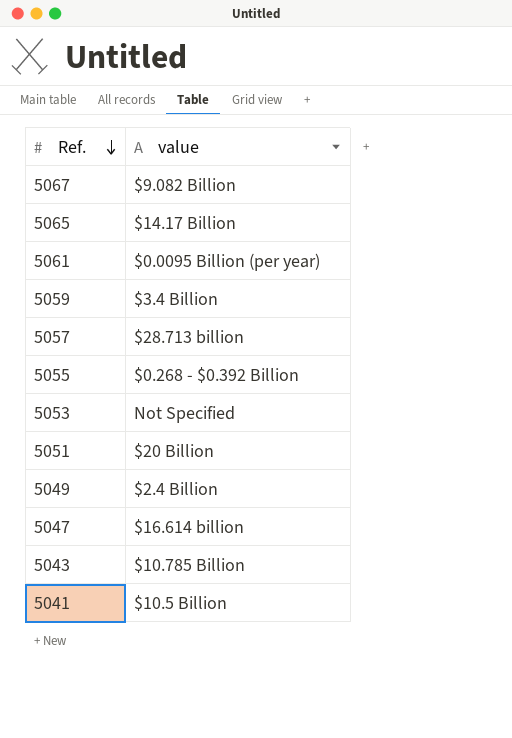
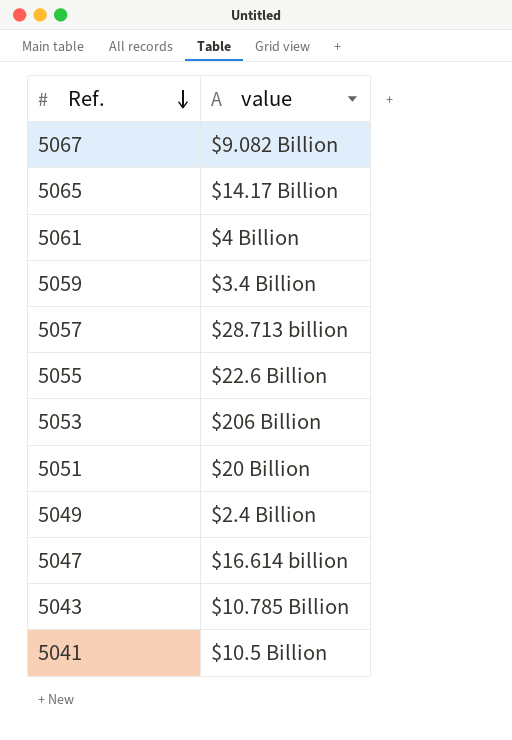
5061 | value: $0.0095 Billion (per year) -> $4 Billion
5055 | value: $0.268 - $0.392 Billion -> $22.6 Billion
5053 | value: Not Specified -> $206 Billion

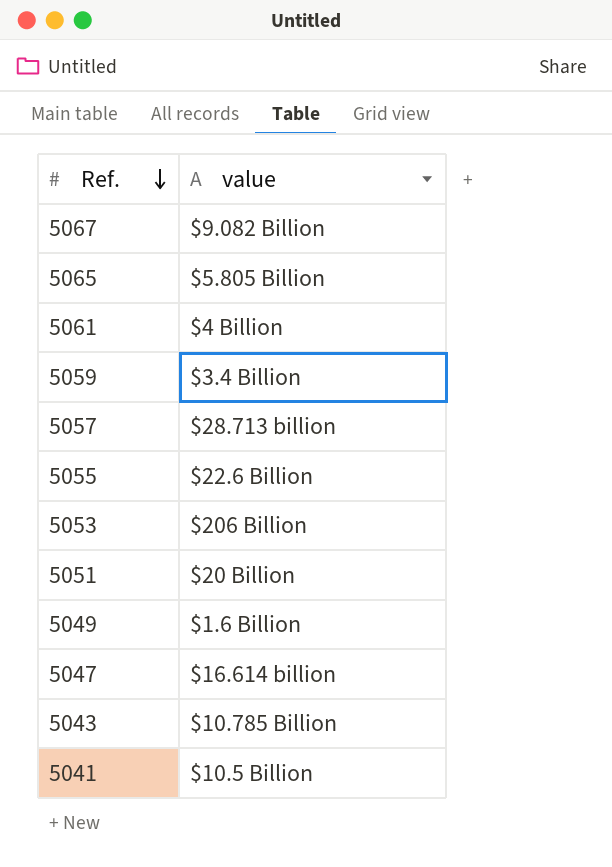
5065 | value: $14.17 Billion -> $5.805 Billion
5049 | value: $2.4 Billion -> $1.6 Billion

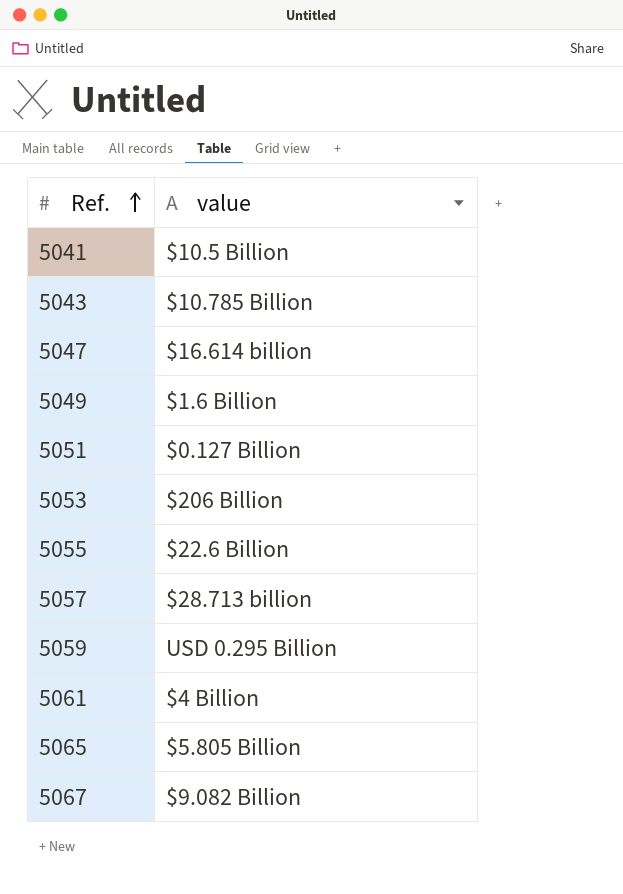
row order: Ref. descending -> Ref. ascending
5051 | value: $20 Billion -> $0.127 Billion
5059 | value: $3.4 Billion -> USD 0.295 Billion

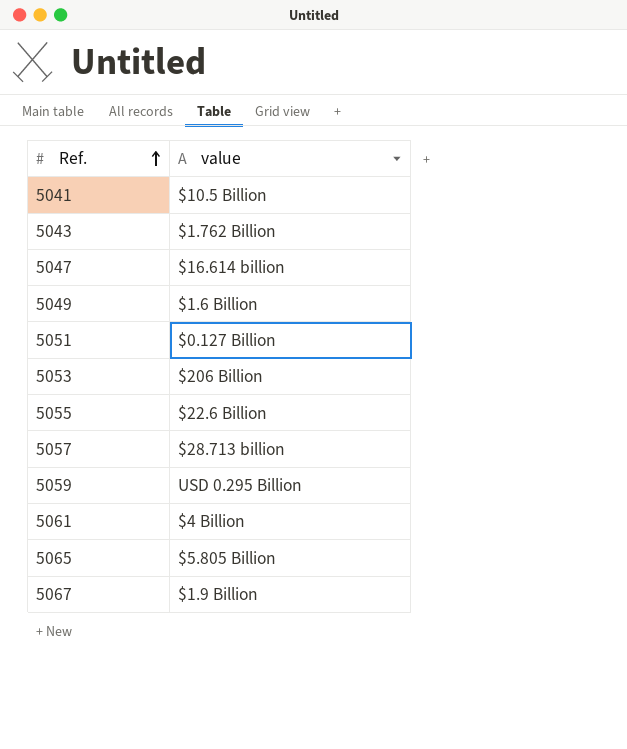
5043 | value: $10.785 Billion -> $1.762 Billion
5067 | value: $9.082 Billion -> $1.9 Billion

